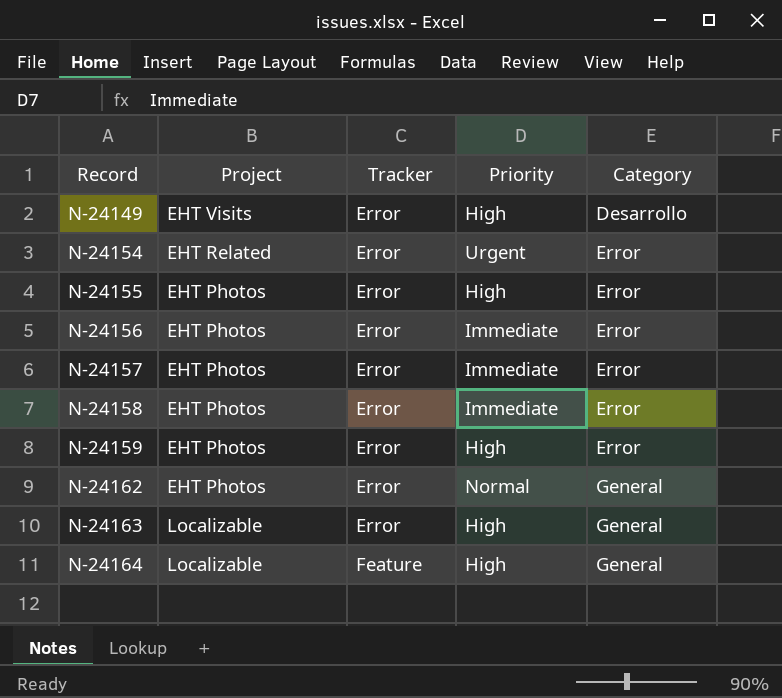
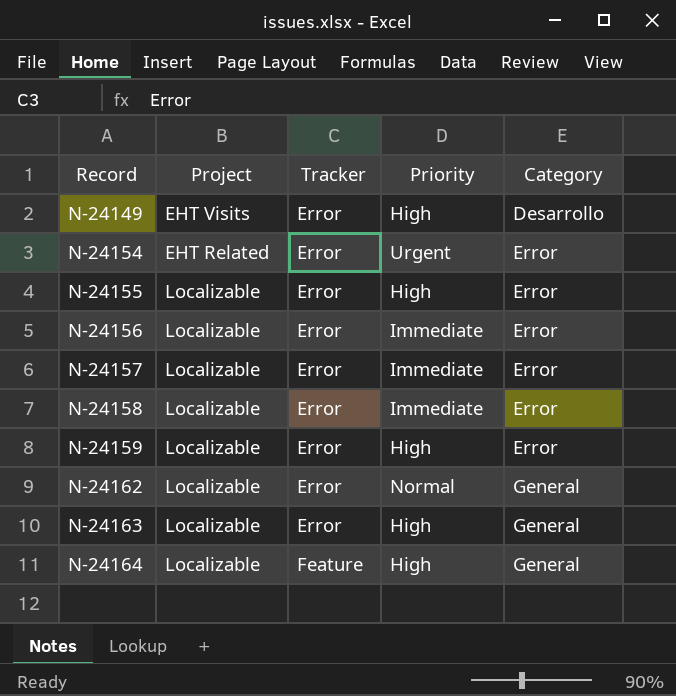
N-24155 | Project: EHT Photos -> Localizable
N-24156 | Project: EHT Photos -> Localizable
N-24157 | Project: EHT Photos -> Localizable
N-24158 | Project: EHT Photos -> Localizable
N-24159 | Project: EHT Photos -> Localizable
N-24162 | Project: EHT Photos -> Localizable

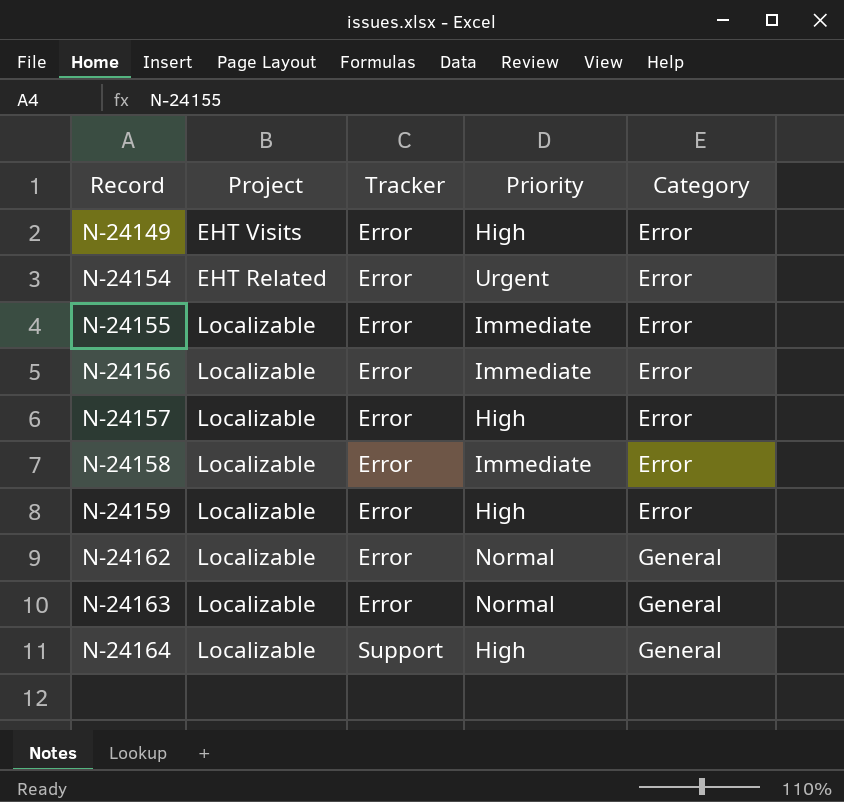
N-24149 | Category: Desarrollo -> Error
N-24155 | Priority: High -> Immediate
N-24157 | Priority: Immediate -> High
N-24163 | Priority: High -> Normal
N-24164 | Tracker: Feature -> Support

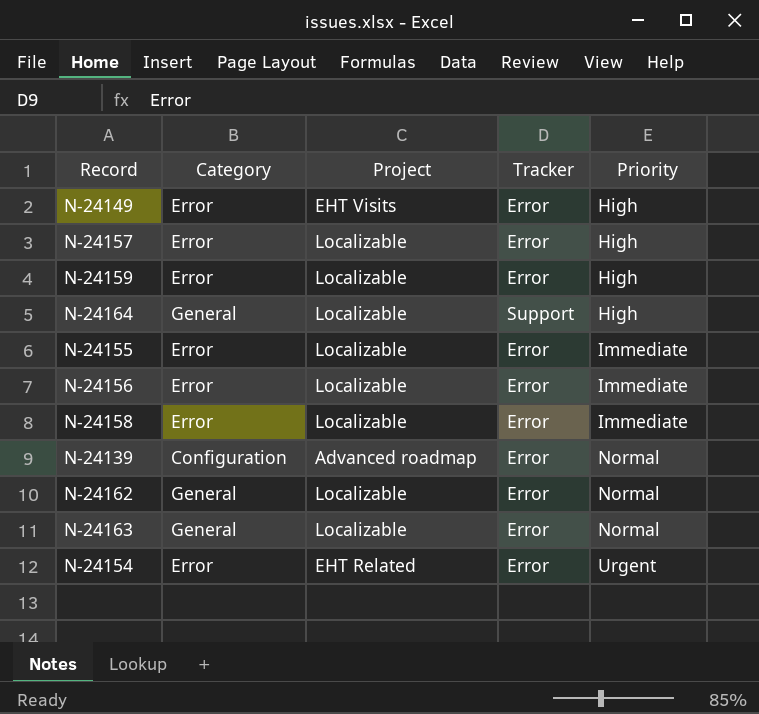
row order: Record ascending -> Priority ascending
column Category | position: 5 -> 2
row N-24139: none -> Configuration | Advanced roadmap | Error | Normal

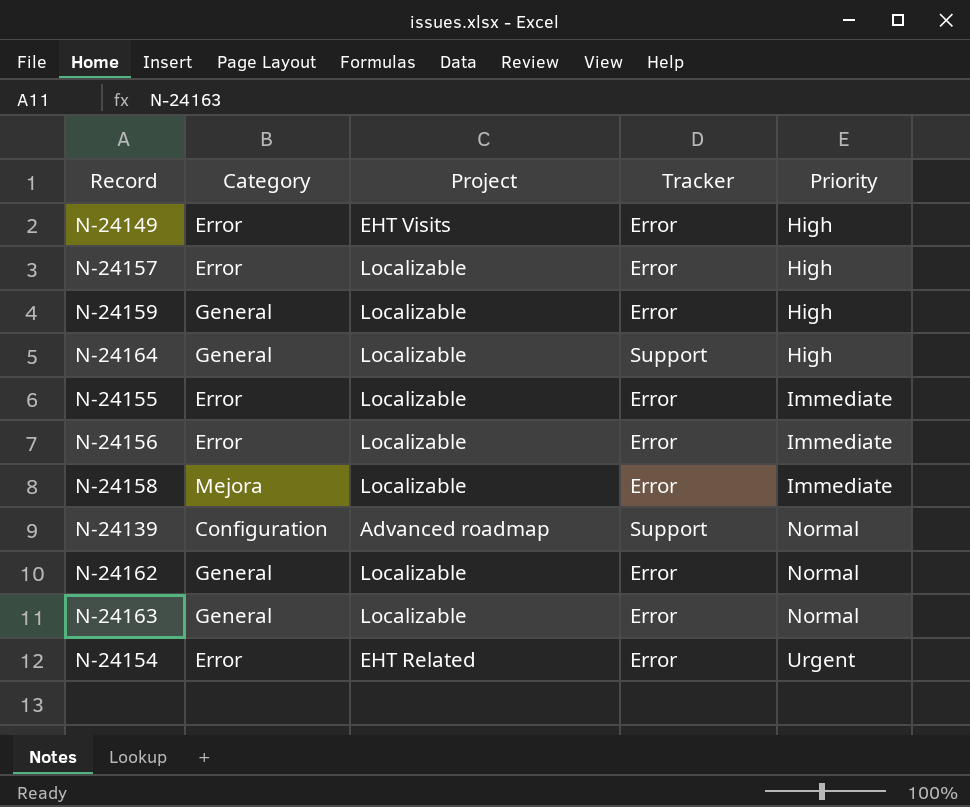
N-24159 | Category: Error -> General
N-24158 | Category: Error -> Mejora
N-24139 | Tracker: Error -> Support

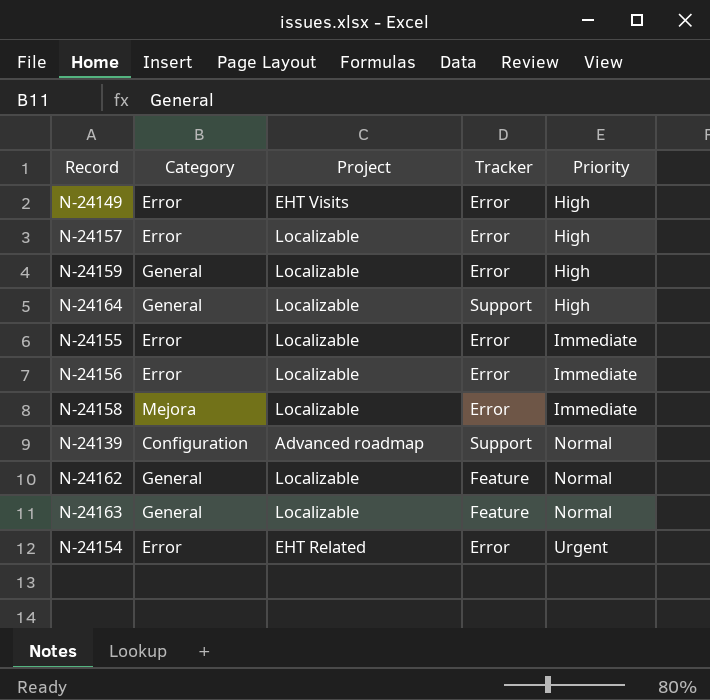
N-24162 | Tracker: Error -> Feature
N-24163 | Tracker: Error -> Feature

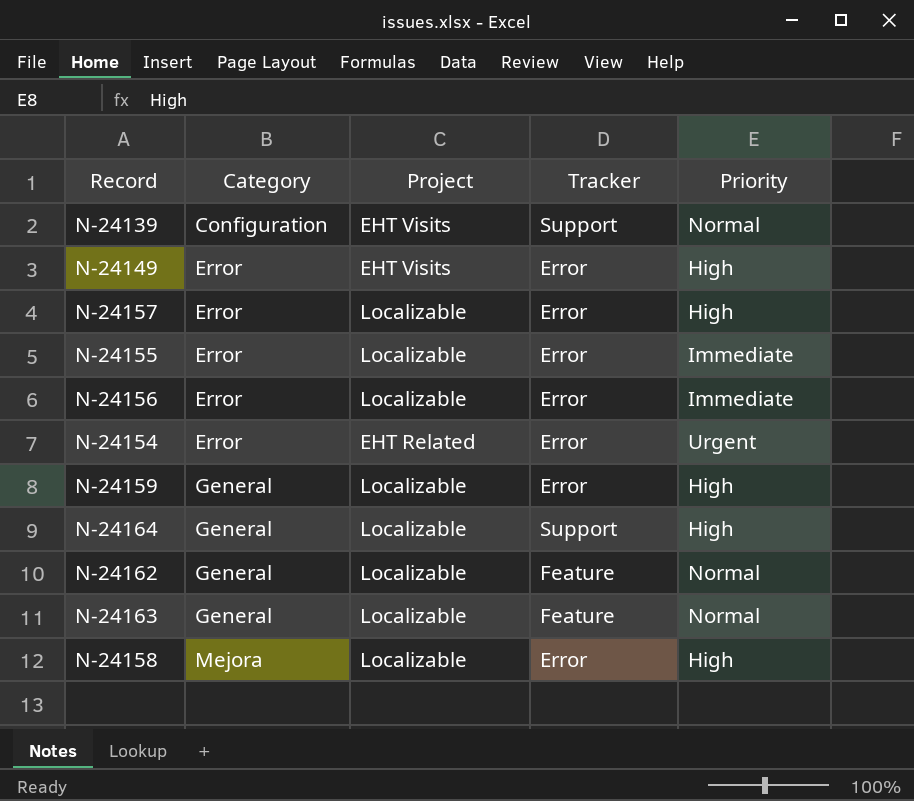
row order: Priority ascending -> Category ascending
N-24139 | Project: Advanced roadmap -> EHT Visits
N-24158 | Priority: Immediate -> High

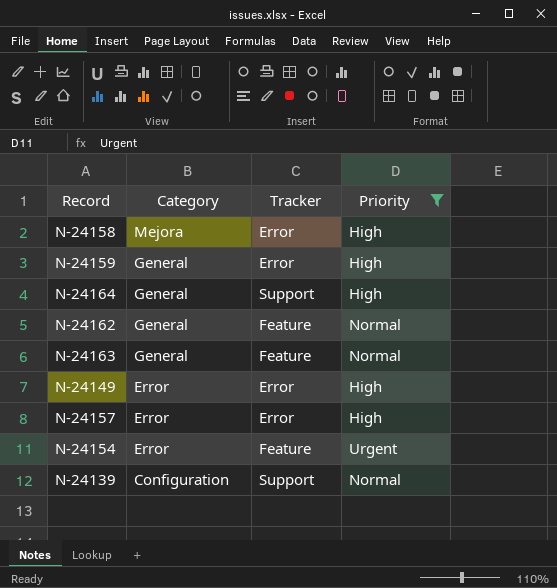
filter: none -> Priority != Immediate
row order: Category ascending -> Category descending
column Project | position: 3 -> none
N-24154 | Tracker: Error -> Feature

